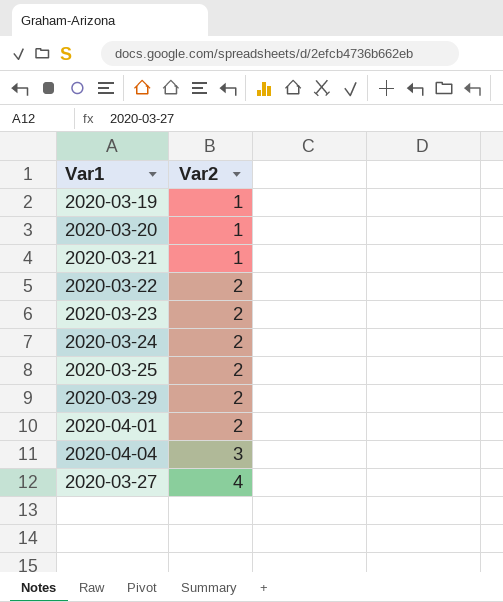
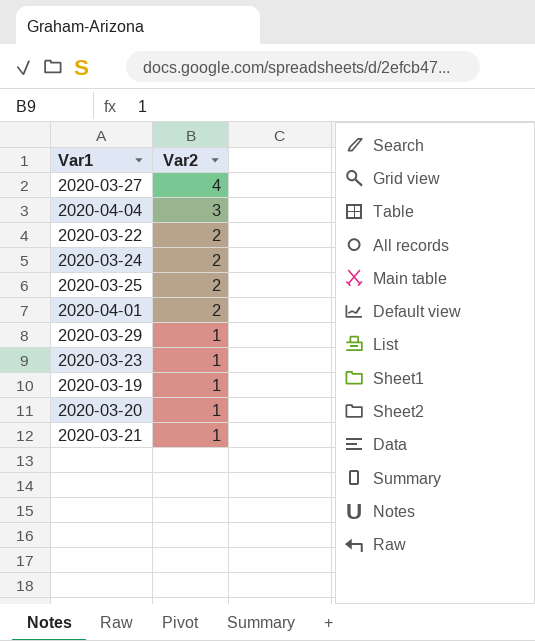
row order: Var2 ascending -> Var2 descending
2020-03-29 | Var2: 2 -> 1
2020-03-23 | Var2: 2 -> 1

